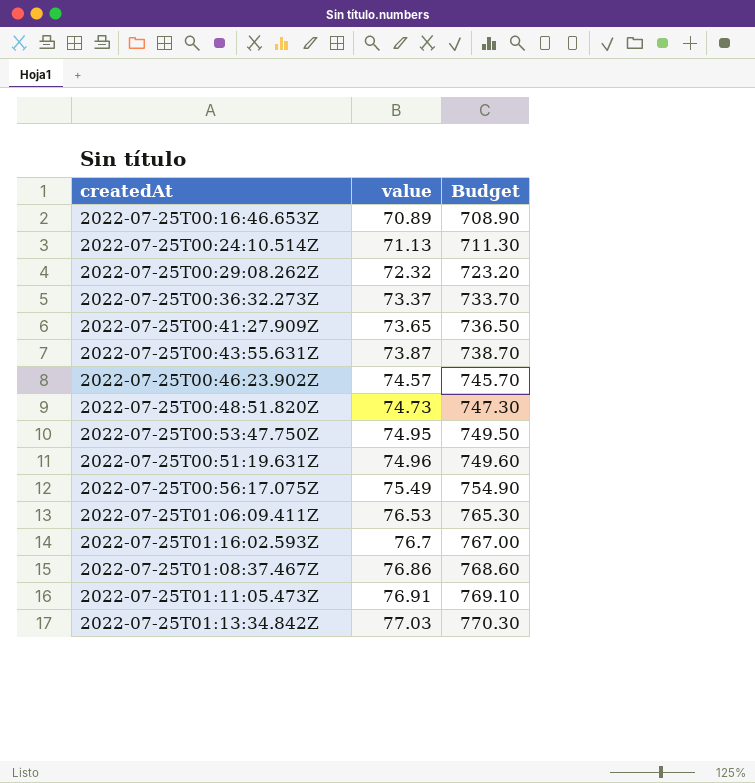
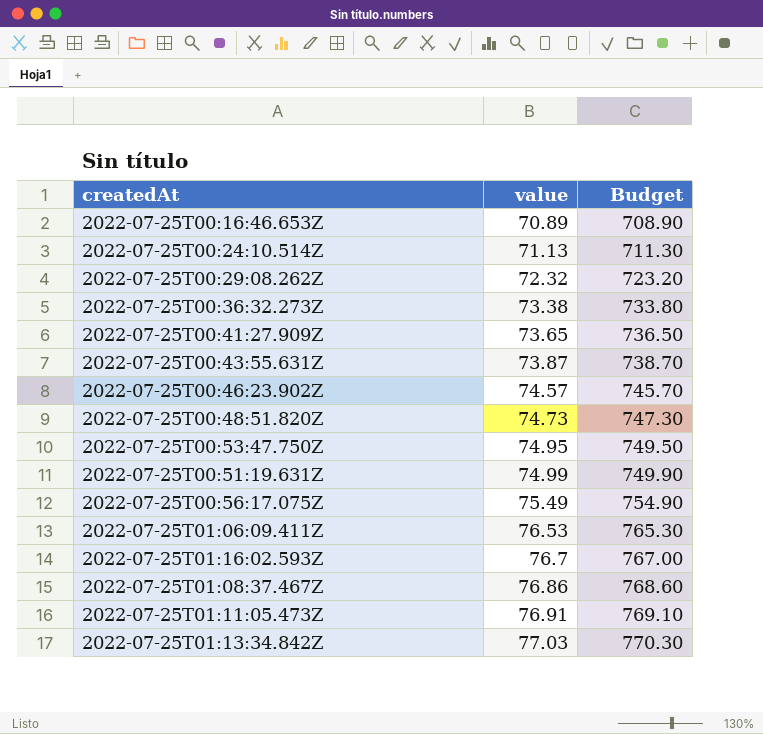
2022-07-25T00:36:32.273Z | value: 73.37 -> 73.38
2022-07-25T00:36:32.273Z | Budget: 733.70 -> 733.80
2022-07-25T00:51:19.631Z | value: 74.96 -> 74.99
2022-07-25T00:51:19.631Z | Budget: 749.60 -> 749.90

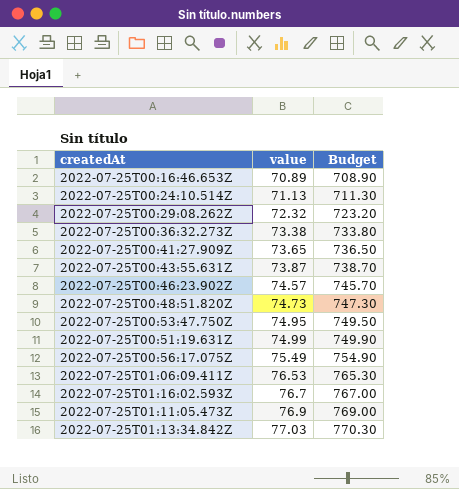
row 2022-07-25T01:08:37.467Z: 76.86 | 768.60 -> none
2022-07-25T01:11:05.473Z | value: 76.91 -> 76.9
2022-07-25T01:11:05.473Z | Budget: 769.10 -> 769.00

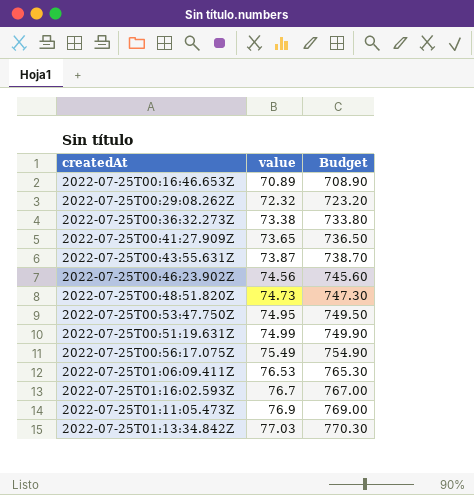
row 2022-07-25T00:24:10.514Z: 71.13 | 711.30 -> none
2022-07-25T00:46:23.902Z | value: 74.57 -> 74.56
2022-07-25T00:46:23.902Z | Budget: 745.70 -> 745.60

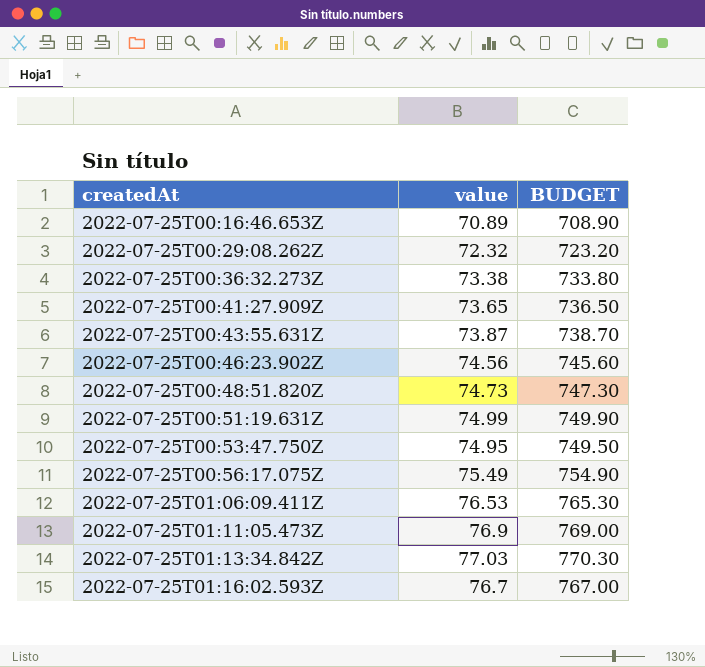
row order: value ascending -> createdAt ascending
column name: Budget -> BUDGET

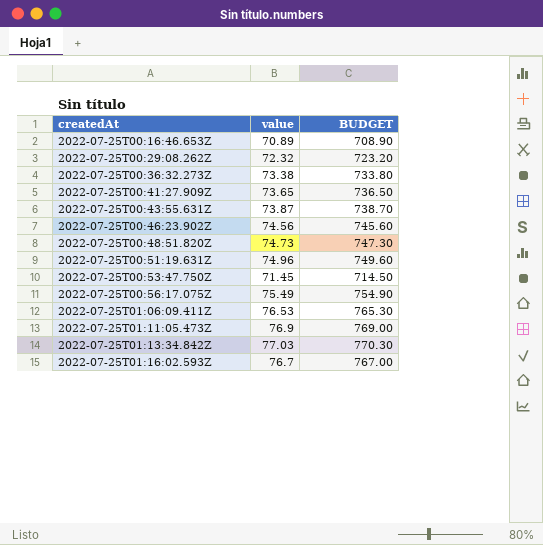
2022-07-25T00:51:19.631Z | value: 74.99 -> 74.96
2022-07-25T00:51:19.631Z | BUDGET: 749.90 -> 749.60
2022-07-25T00:53:47.750Z | value: 74.95 -> 71.45
2022-07-25T00:53:47.750Z | BUDGET: 749.50 -> 714.50

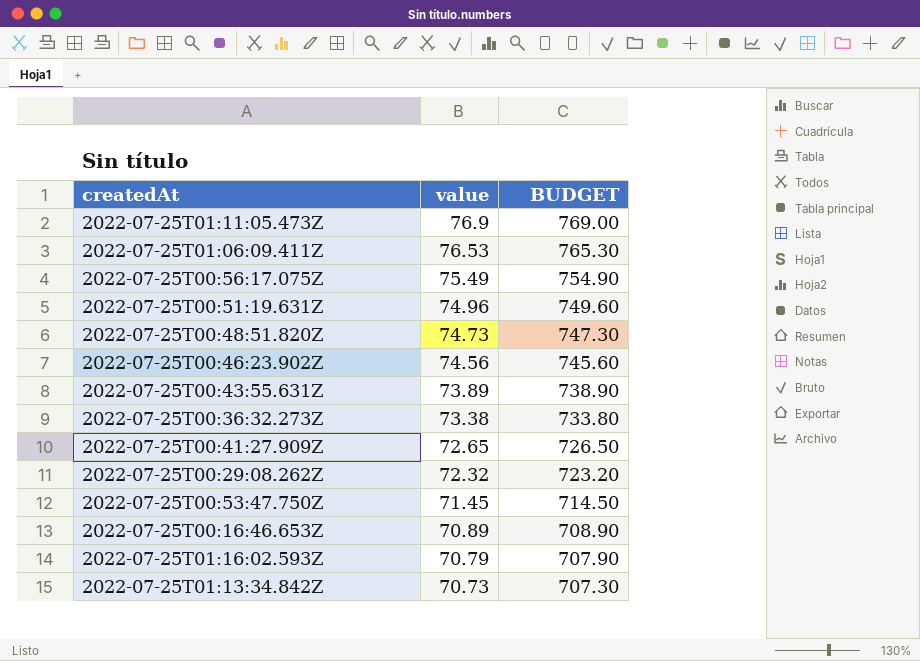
row order: createdAt ascending -> value descending
2022-07-25T00:43:55.631Z | value: 73.87 -> 73.89
2022-07-25T00:43:55.631Z | BUDGET: 738.70 -> 738.90
2022-07-25T00:41:27.909Z | value: 73.65 -> 72.65
2022-07-25T00:41:27.909Z | BUDGET: 736.50 -> 726.50
2022-07-25T01:16:02.593Z | value: 76.7 -> 70.79
2022-07-25T01:16:02.593Z | BUDGET: 767.00 -> 707.90
2022-07-25T01:13:34.842Z | value: 77.03 -> 70.73
2022-07-25T01:13:34.842Z | BUDGET: 770.30 -> 707.30

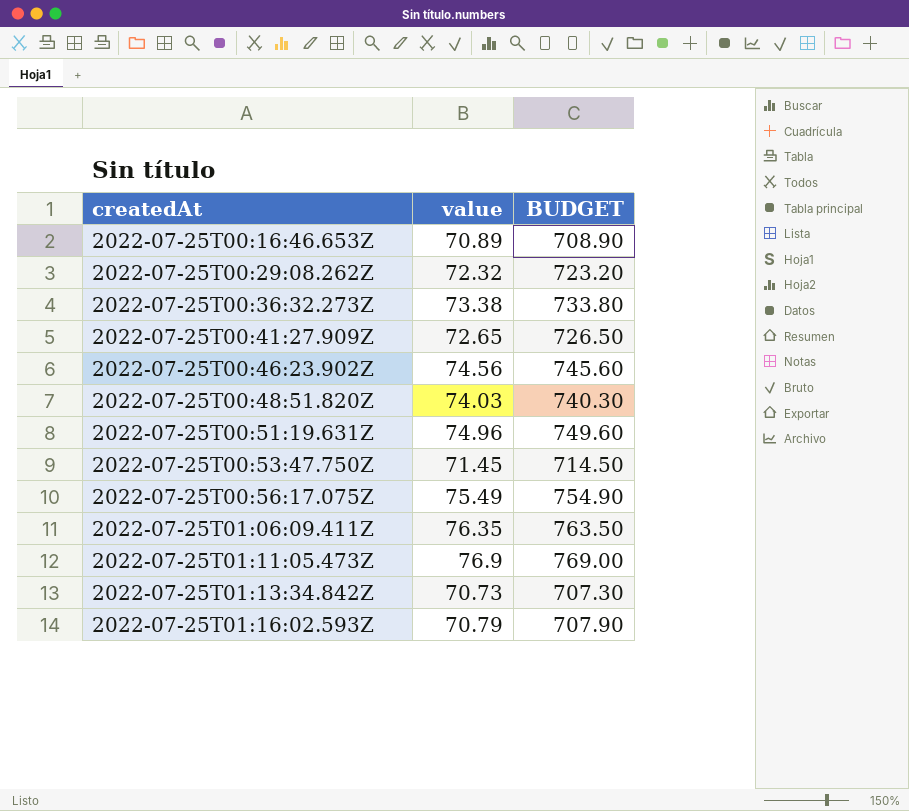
row order: value descending -> createdAt ascending
row 2022-07-25T00:43:55.631Z: 73.89 | 738.90 -> none
2022-07-25T00:48:51.820Z | value: 74.73 -> 74.03
2022-07-25T00:48:51.820Z | BUDGET: 747.30 -> 740.30
2022-07-25T01:06:09.411Z | value: 76.53 -> 76.35
2022-07-25T01:06:09.411Z | BUDGET: 765.30 -> 763.50

